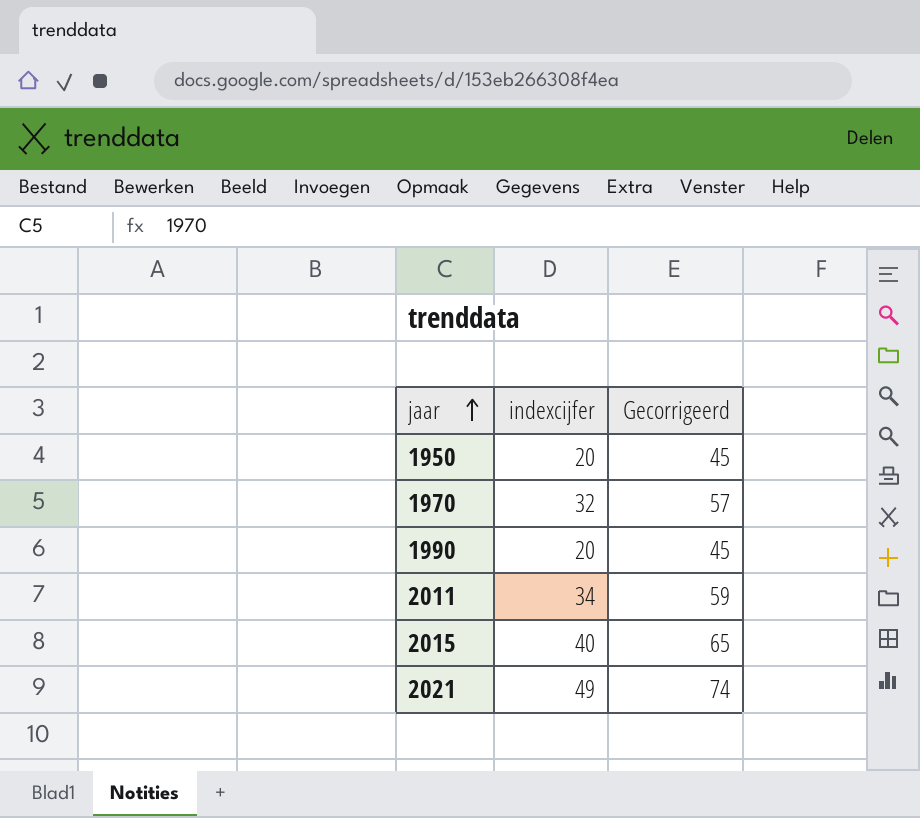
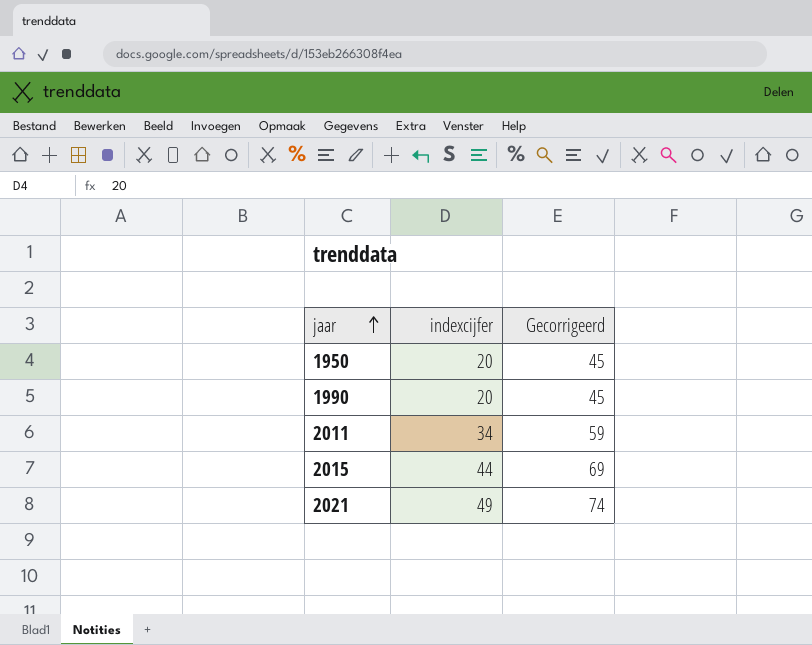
row 1970: 32 | 57 -> none
2015 | indexcijfer: 40 -> 44
2015 | Gecorrigeerd: 65 -> 69

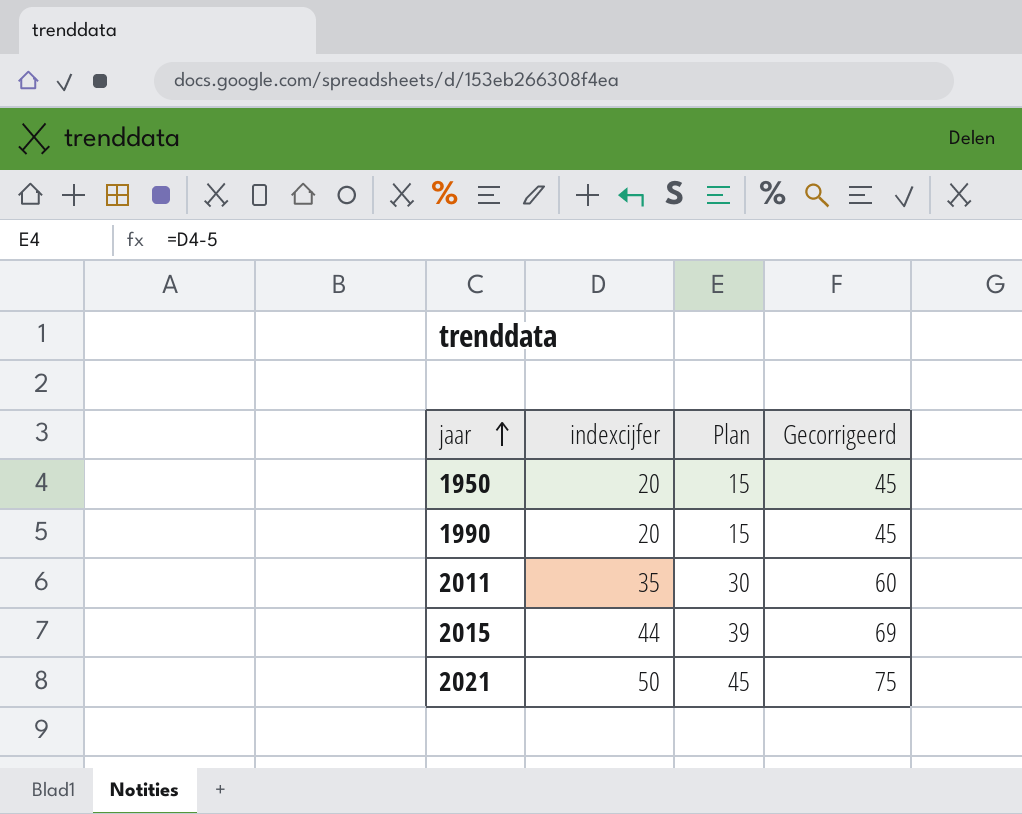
column Plan | formula: none -> [indexcijfer] - 5
2011 | indexcijfer: 34 -> 35
2011 | Gecorrigeerd: 59 -> 60
2021 | indexcijfer: 49 -> 50
2021 | Gecorrigeerd: 74 -> 75

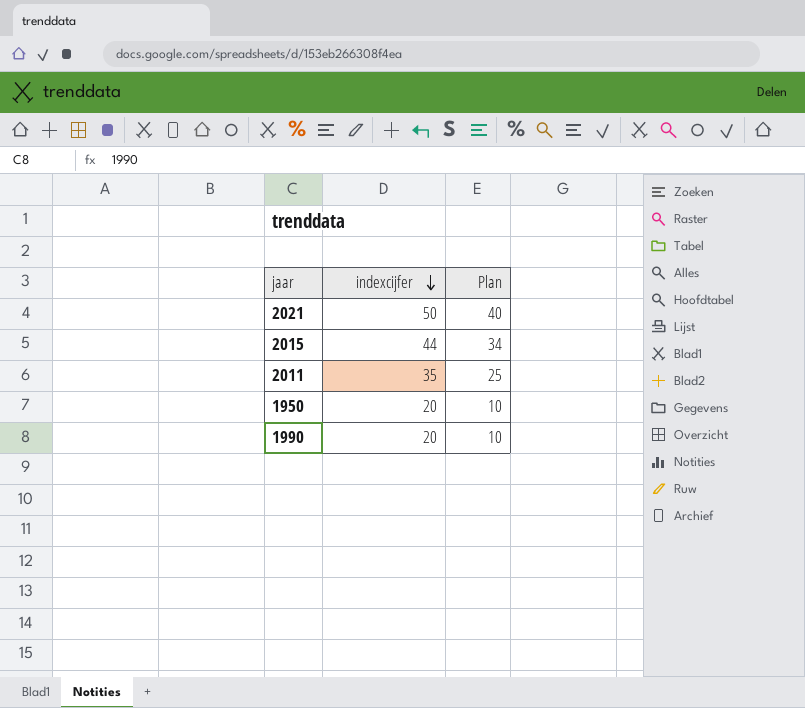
row order: jaar ascending -> indexcijfer descending
column Gecorrigeerd | formula: [indexcijfer] + 25 -> none
column Plan | formula: [indexcijfer] - 5 -> [indexcijfer] - 10

